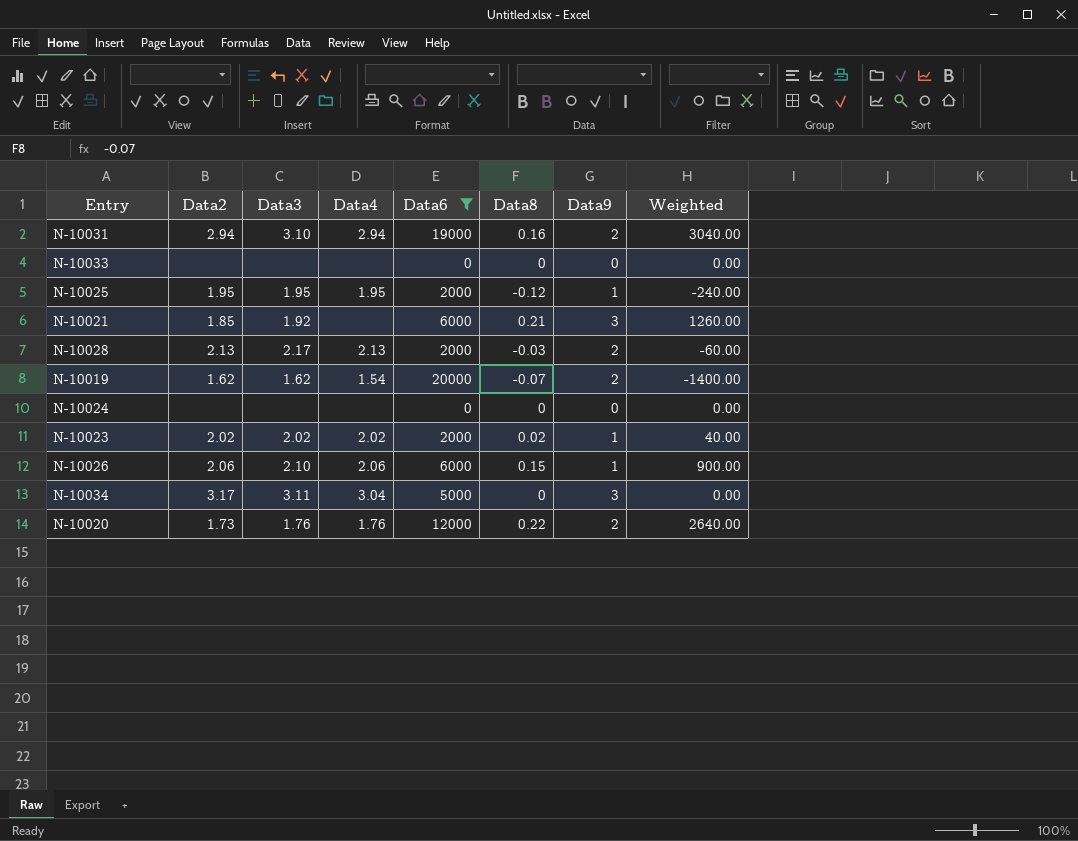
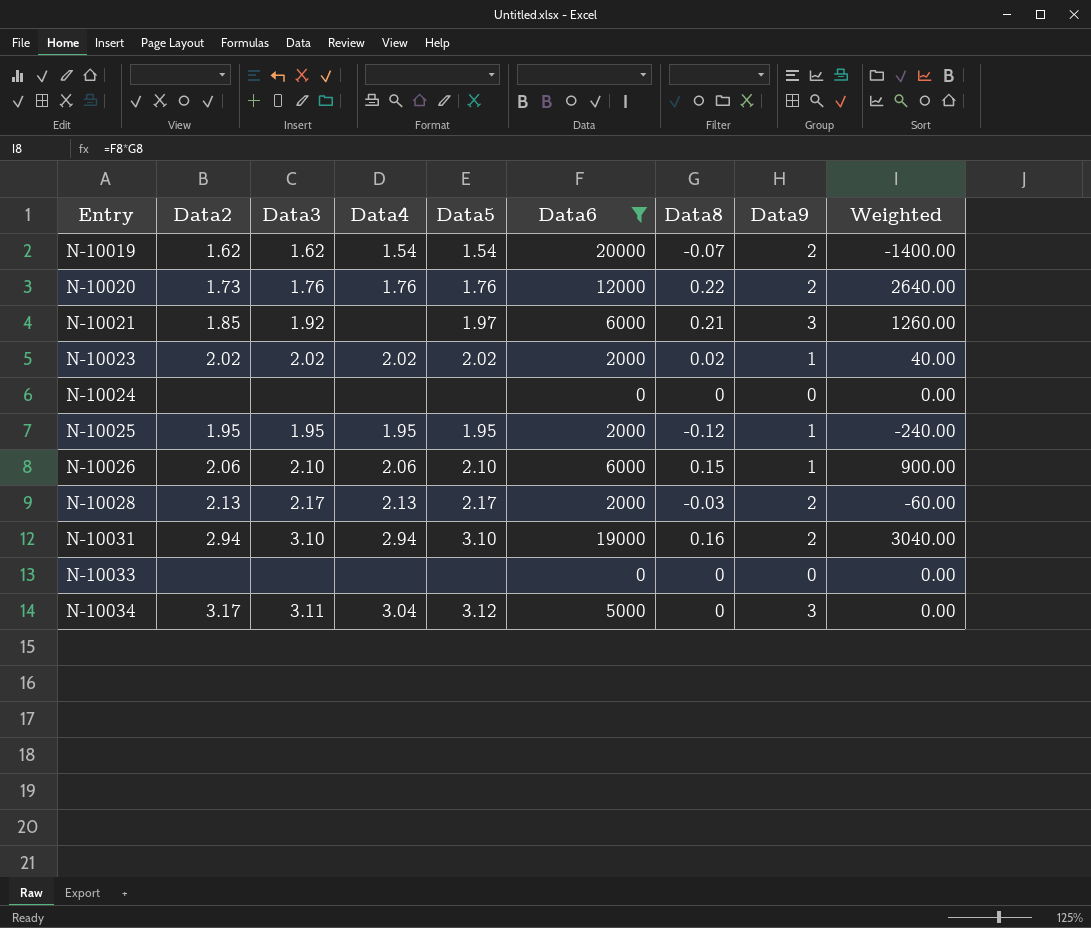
row order: none -> Entry ascending
column Data5 | position: none -> 5

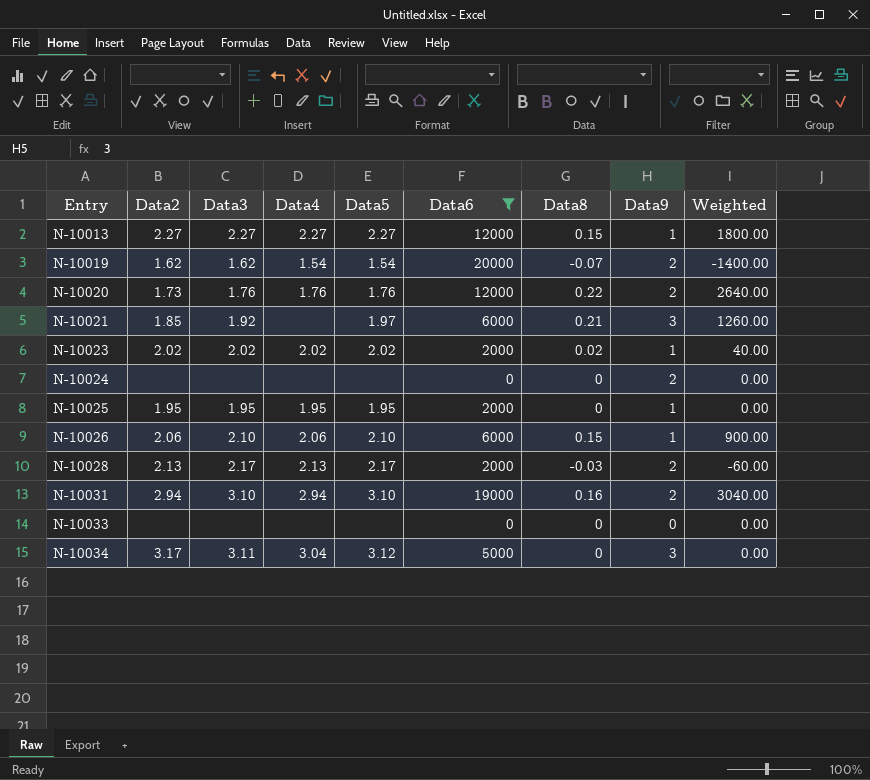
row N-10013: none -> 2.27 | 2.27 | 2.27 | 2.27 | 12000 | 0.15 | 1 | 1800.00
N-10024 | Data9: 0 -> 2
N-10025 | Data8: -0.12 -> 0
N-10025 | Weighted: -240.00 -> 0.00

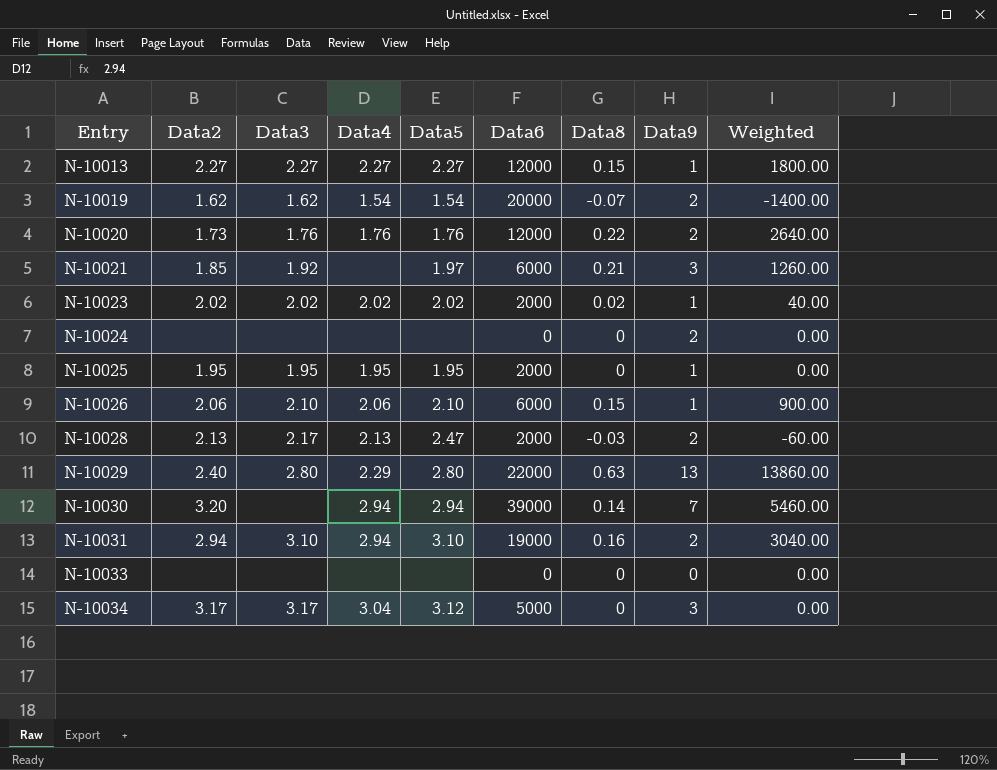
filter: Data6 <= 20000 -> none
N-10028 | Data5: 2.17 -> 2.47
N-10034 | Data3: 3.11 -> 3.17

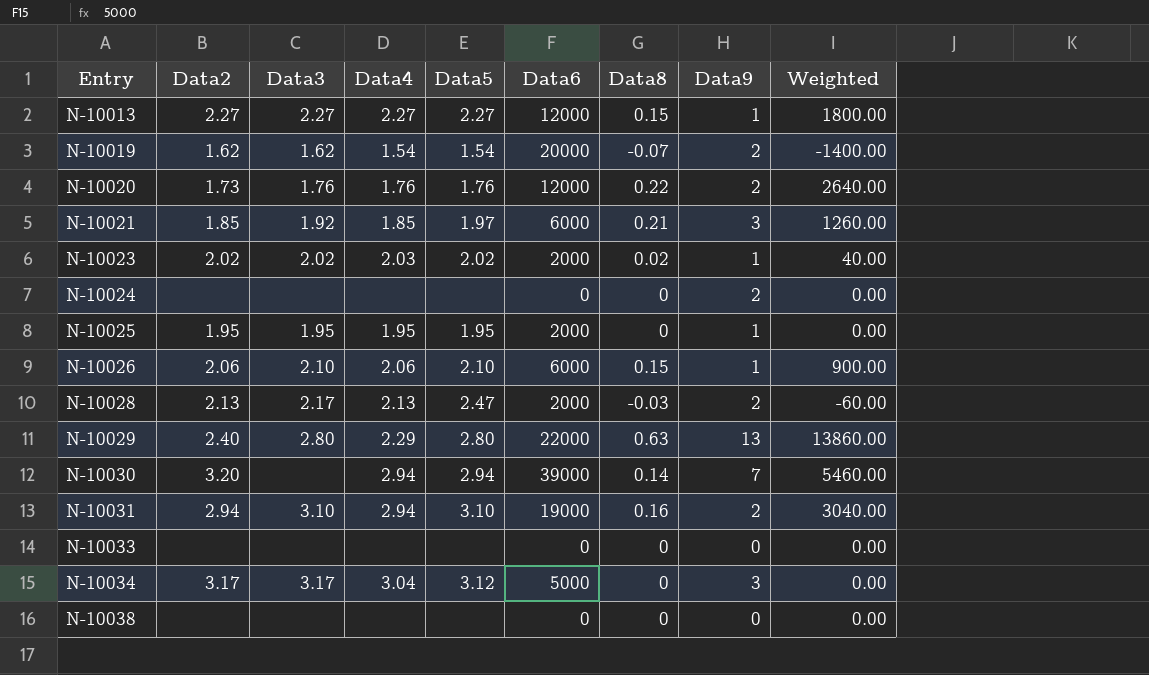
N-10021 | Data4: none -> 1.85
N-10023 | Data4: 2.02 -> 2.03
row N-10038: none -> none | none | none | none | 0 | 0 | 0 | 0.00

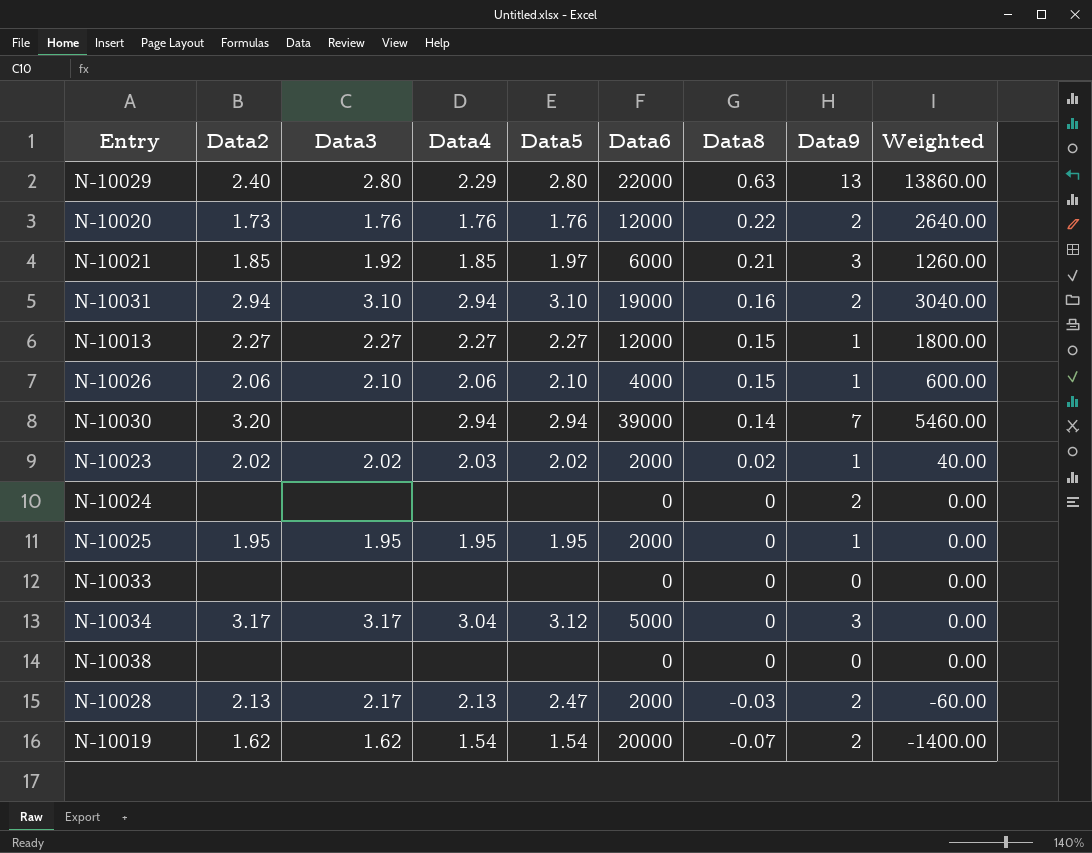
row order: Entry ascending -> Data8 descending
N-10026 | Data6: 6000 -> 4000
N-10026 | Weighted: 900.00 -> 600.00

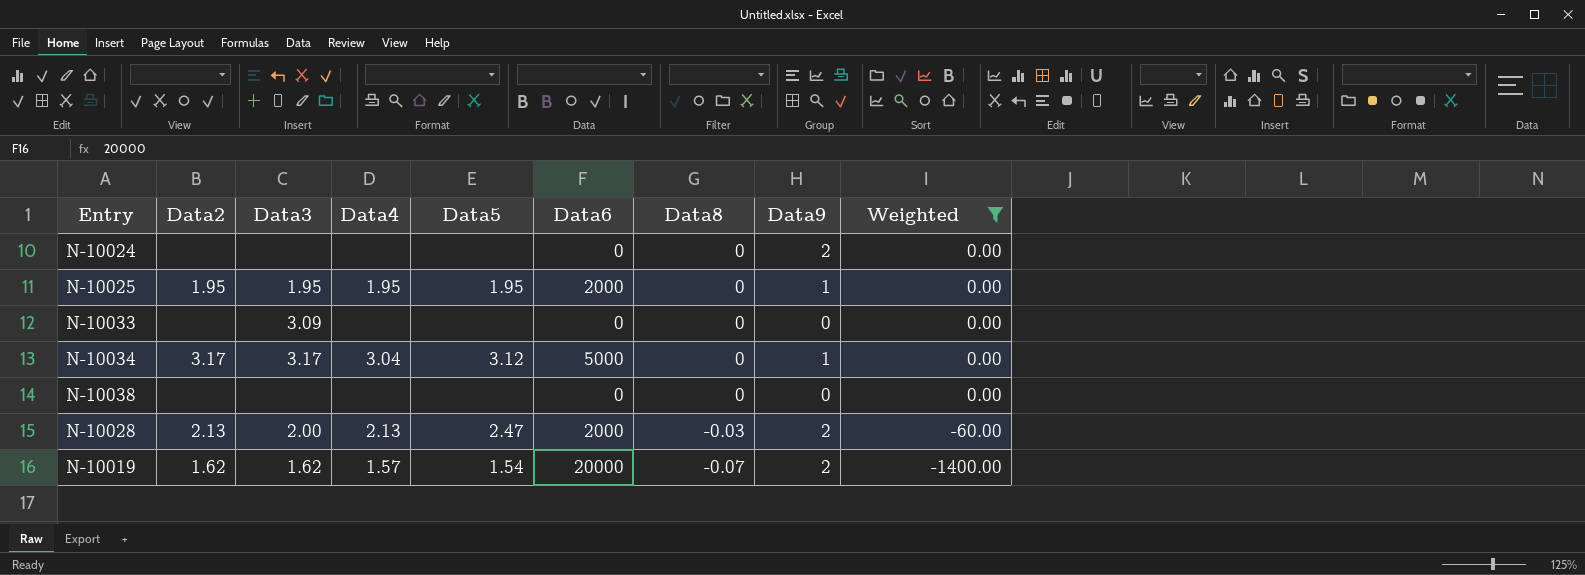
filter: none -> Weighted <= 0.00
N-10033 | Data3: none -> 3.09
N-10034 | Data9: 3 -> 1
N-10028 | Data3: 2.17 -> 2.00
N-10019 | Data4: 1.54 -> 1.57

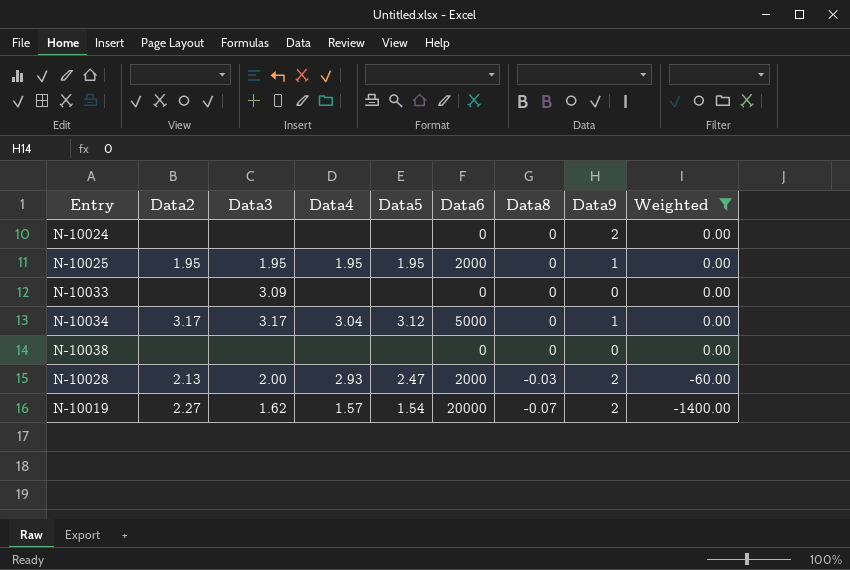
N-10028 | Data4: 2.13 -> 2.93
N-10019 | Data2: 1.62 -> 2.27

